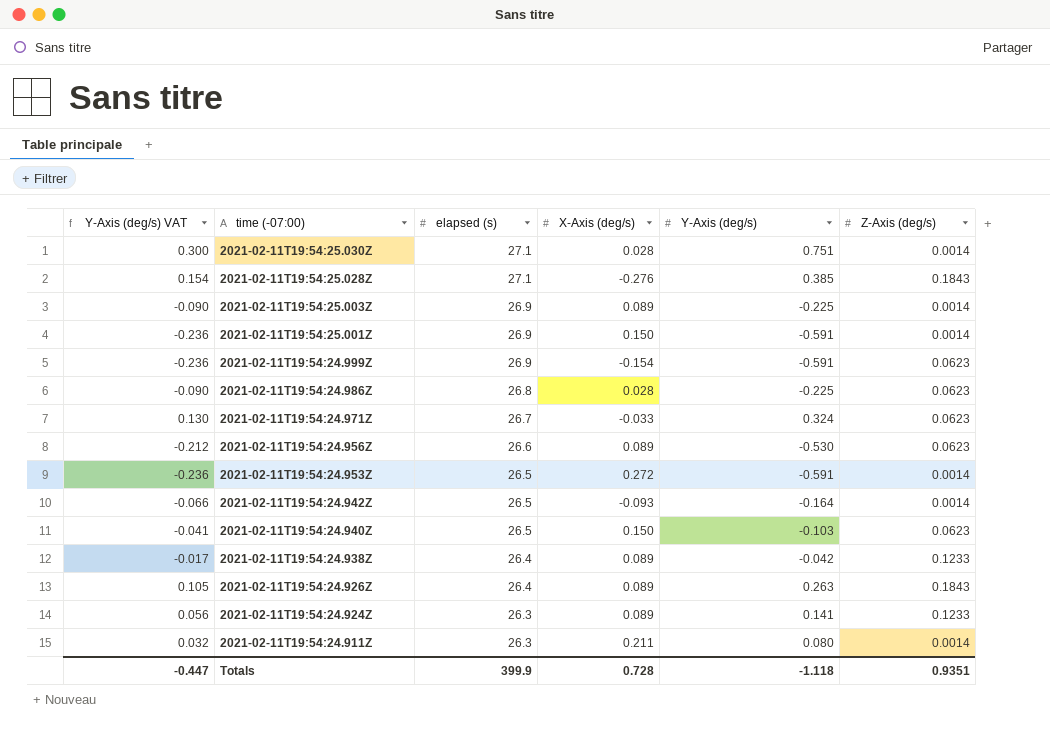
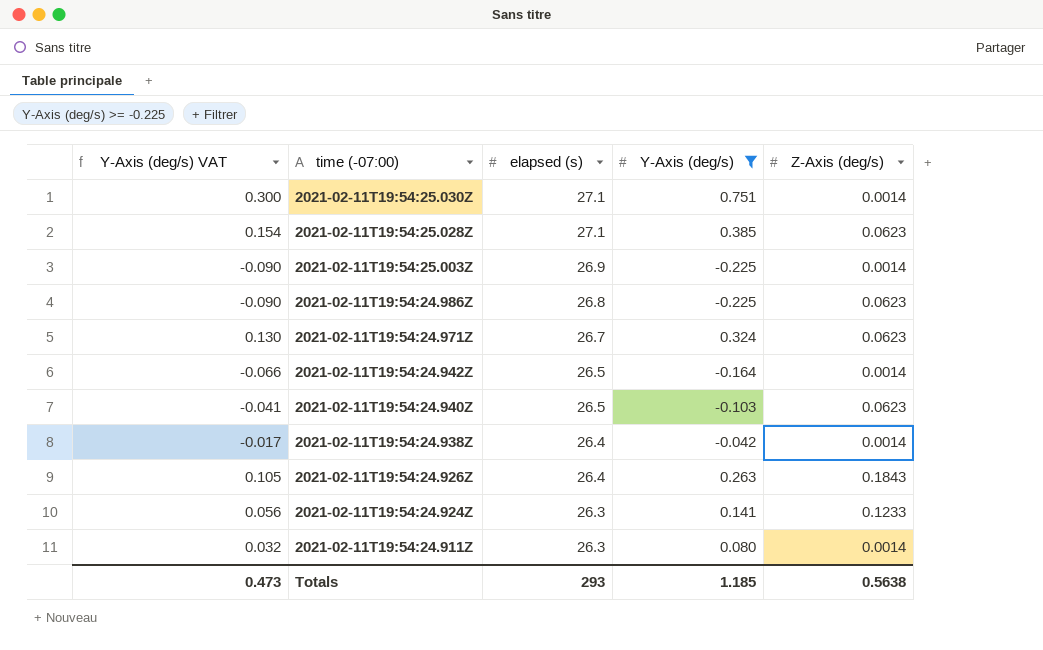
filter: none -> Y-Axis (deg/s) >= -0.225
column X-Axis (deg/s) | position: 4 -> none
2021-02-11T19:54:25.028Z | Z-Axis (deg/s): 0.1843 -> 0.0623
2021-02-11T19:54:24.938Z | Z-Axis (deg/s): 0.1233 -> 0.0014
Totals | Y-Axis (deg/s) VAT: -0.447 -> 0.473
Totals | elapsed (s): 399.9 -> 293
Totals | Y-Axis (deg/s): -1.118 -> 1.185
Totals | Z-Axis (deg/s): 0.9351 -> 0.5638

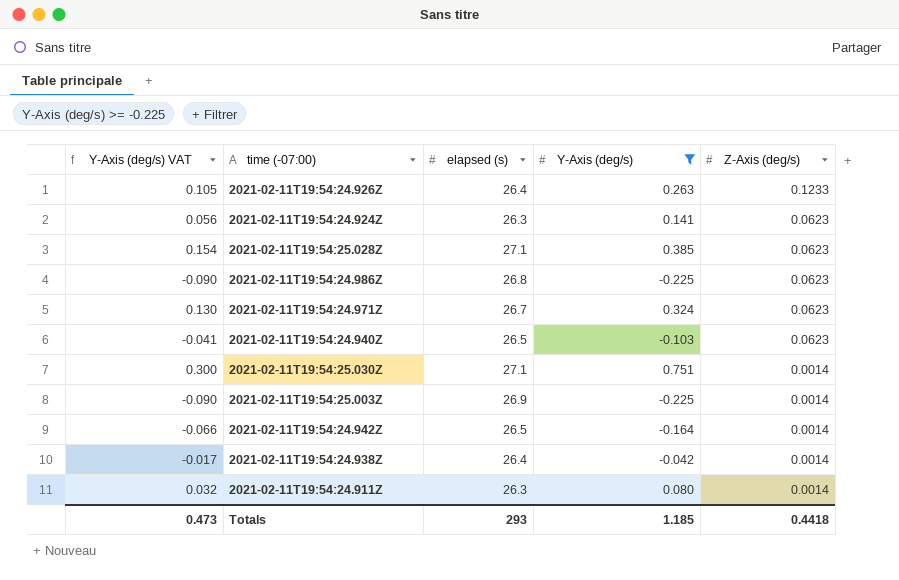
row order: time (-07:00) descending -> Z-Axis (deg/s) descending
2021-02-11T19:54:24.926Z | Z-Axis (deg/s): 0.1843 -> 0.1233
2021-02-11T19:54:24.924Z | Z-Axis (deg/s): 0.1233 -> 0.0623
Totals | Z-Axis (deg/s): 0.5638 -> 0.4418

